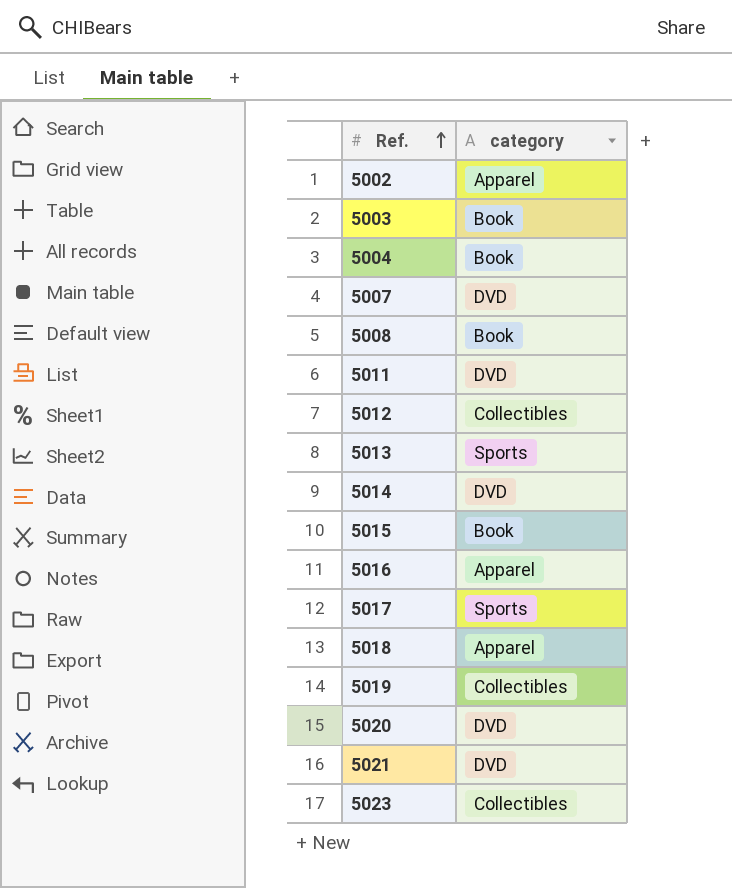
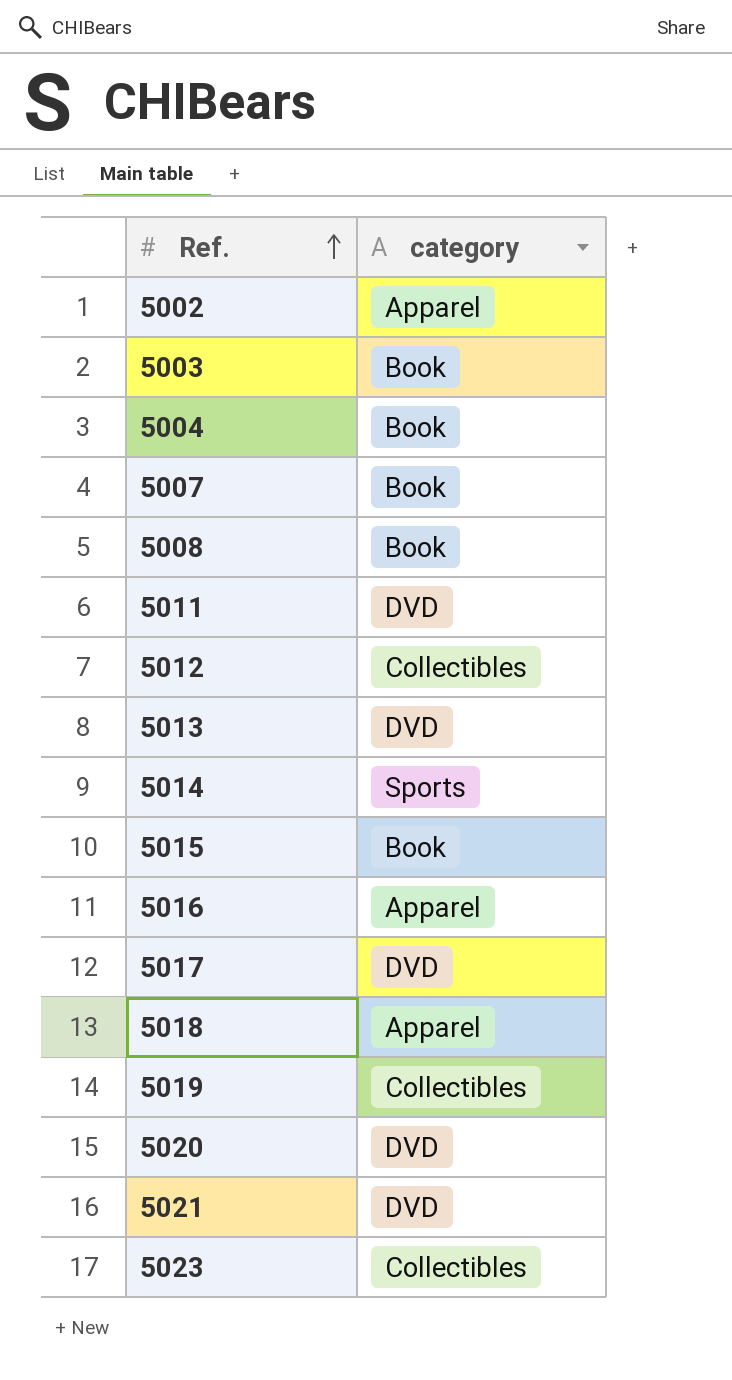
5007 | category: DVD -> Book
5013 | category: Sports -> DVD
5014 | category: DVD -> Sports
5017 | category: Sports -> DVD

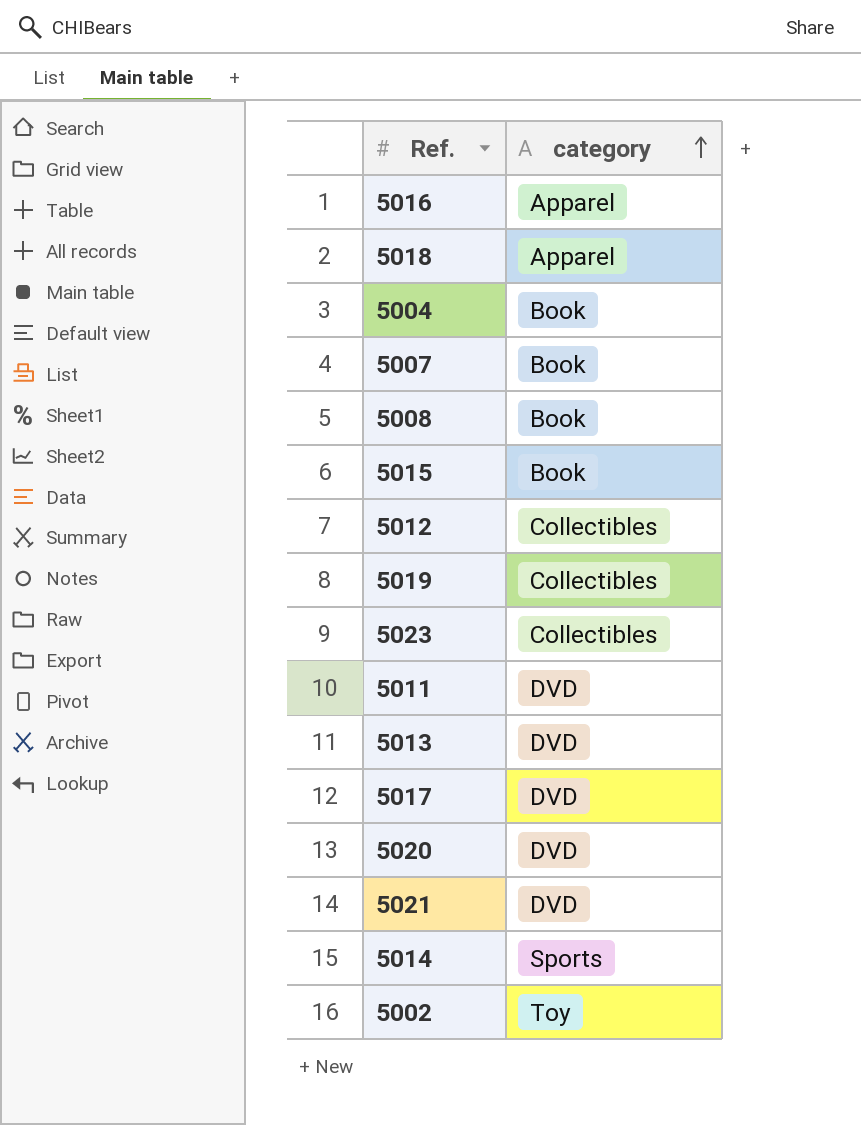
row order: Ref. ascending -> category ascending
row 5003: Book -> none
5002 | category: Apparel -> Toy

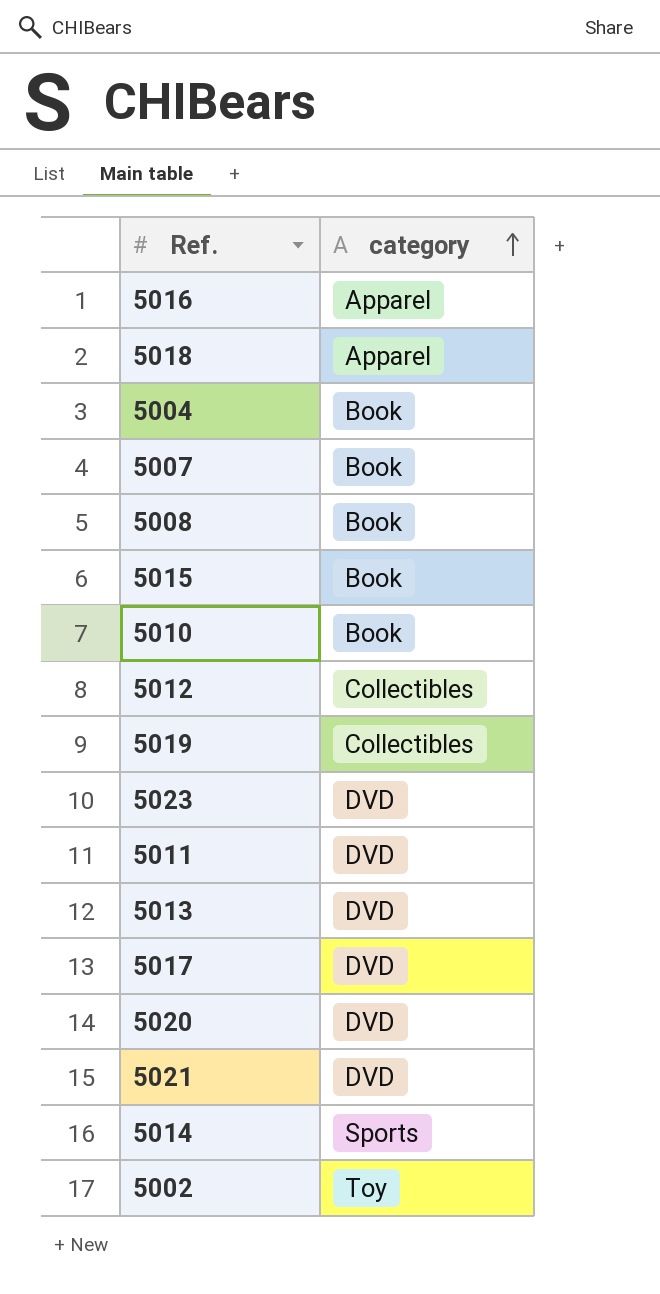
row 5010: none -> Book
5023 | category: Collectibles -> DVD

